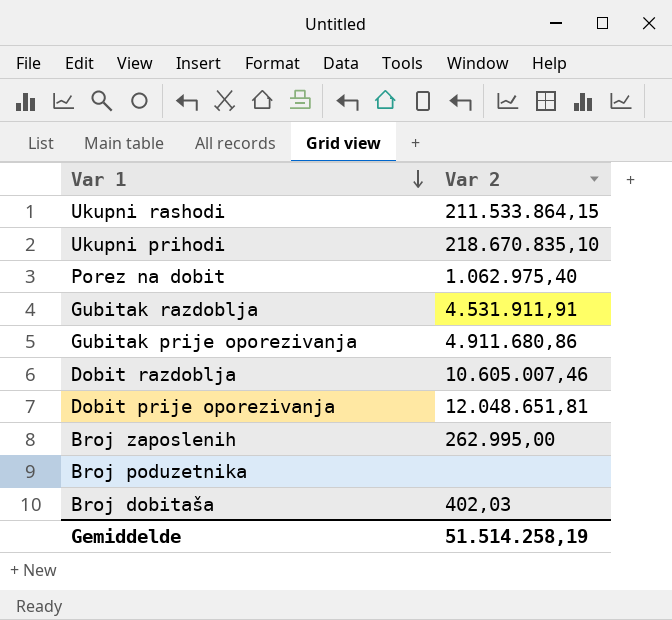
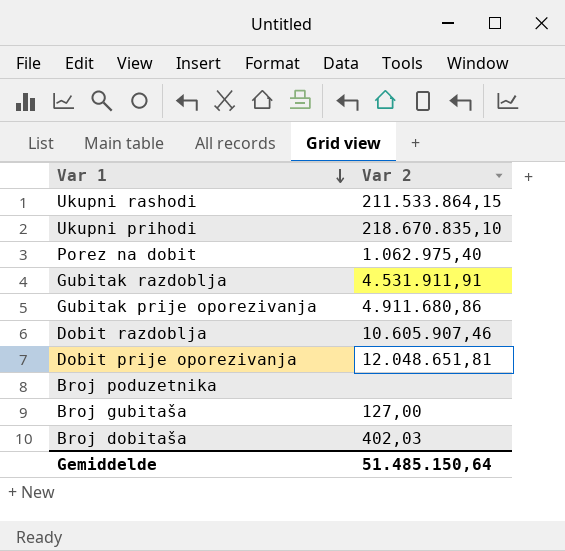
row Broj zaposlenih: 262.995,00 -> none
Dobit razdoblja | Var 2: 10.605.007,46 -> 10.605.907,46
row Broj gubitaša: none -> 127,00
Gemiddelde | Var 2: 51.514.258,19 -> 51.485.150,64

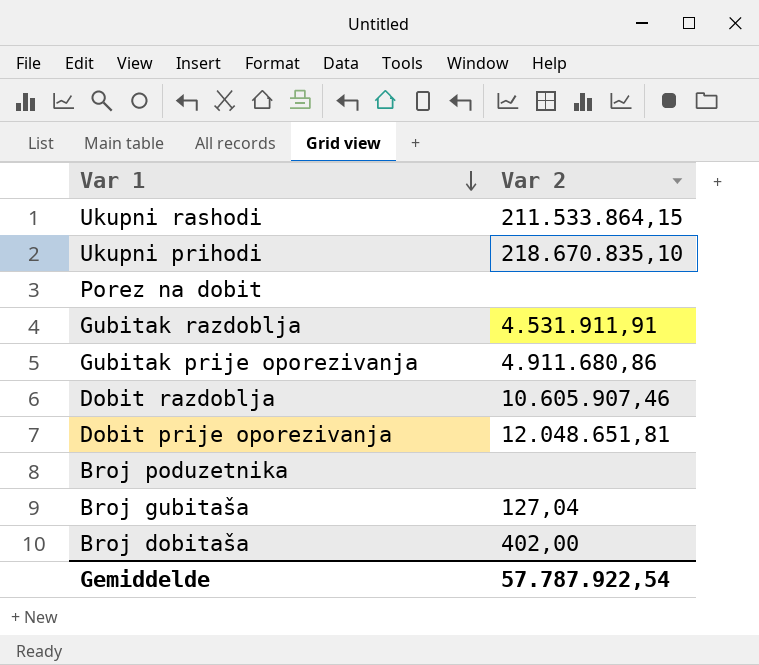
Porez na dobit | Var 2: 1.062.975,40 -> none
Broj gubitaša | Var 2: 127,00 -> 127,04
Broj dobitaša | Var 2: 402,03 -> 402,00
Gemiddelde | Var 2: 51.485.150,64 -> 57.787.922,54

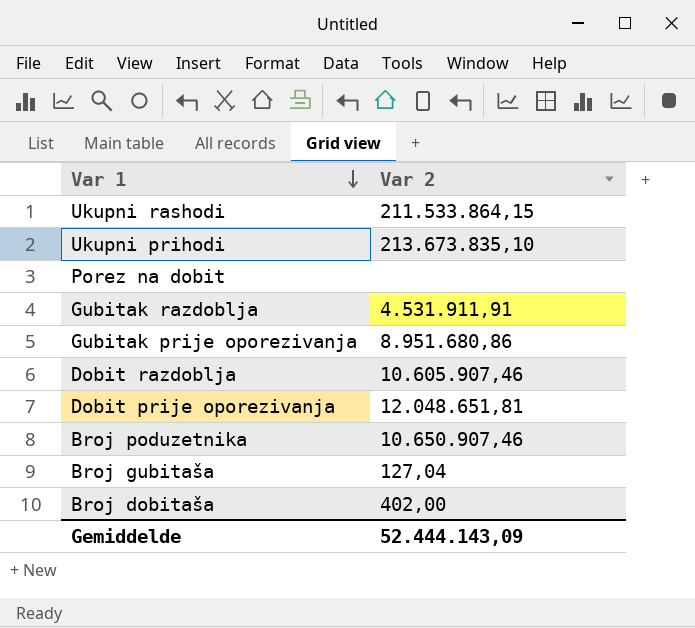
Ukupni prihodi | Var 2: 218.670.835,10 -> 213.673.835,10
Gubitak prije oporezivanja | Var 2: 4.911.680,86 -> 8.951.680,86
Broj poduzetnika | Var 2: none -> 10.650.907,46
Gemiddelde | Var 2: 57.787.922,54 -> 52.444.143,09

